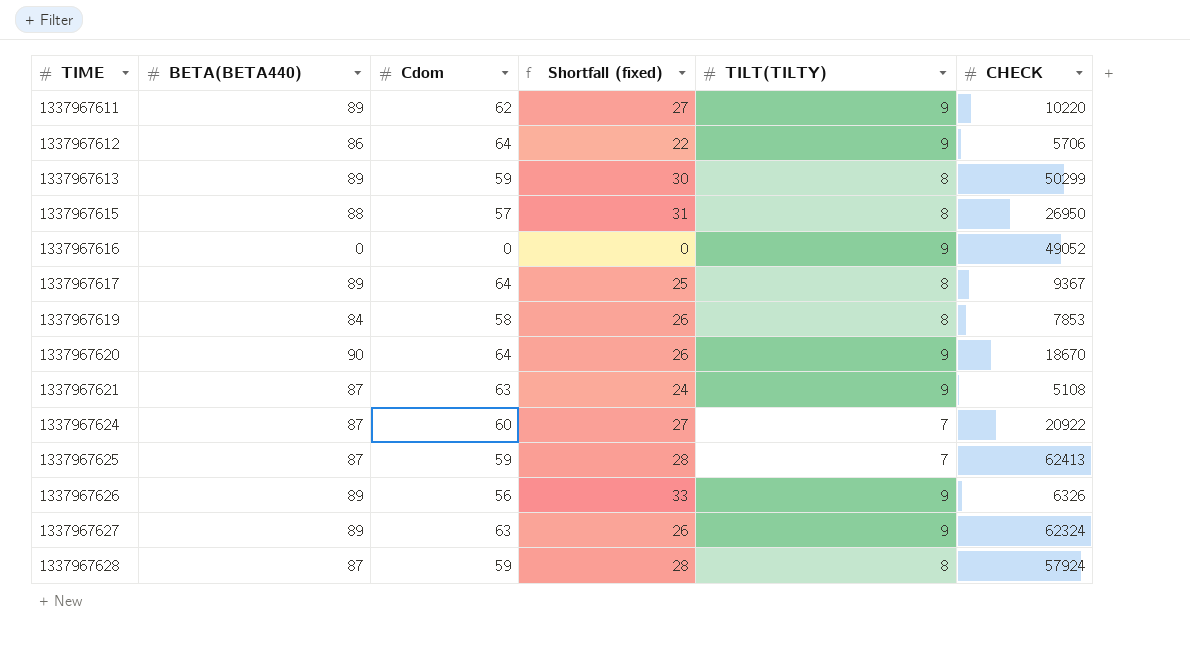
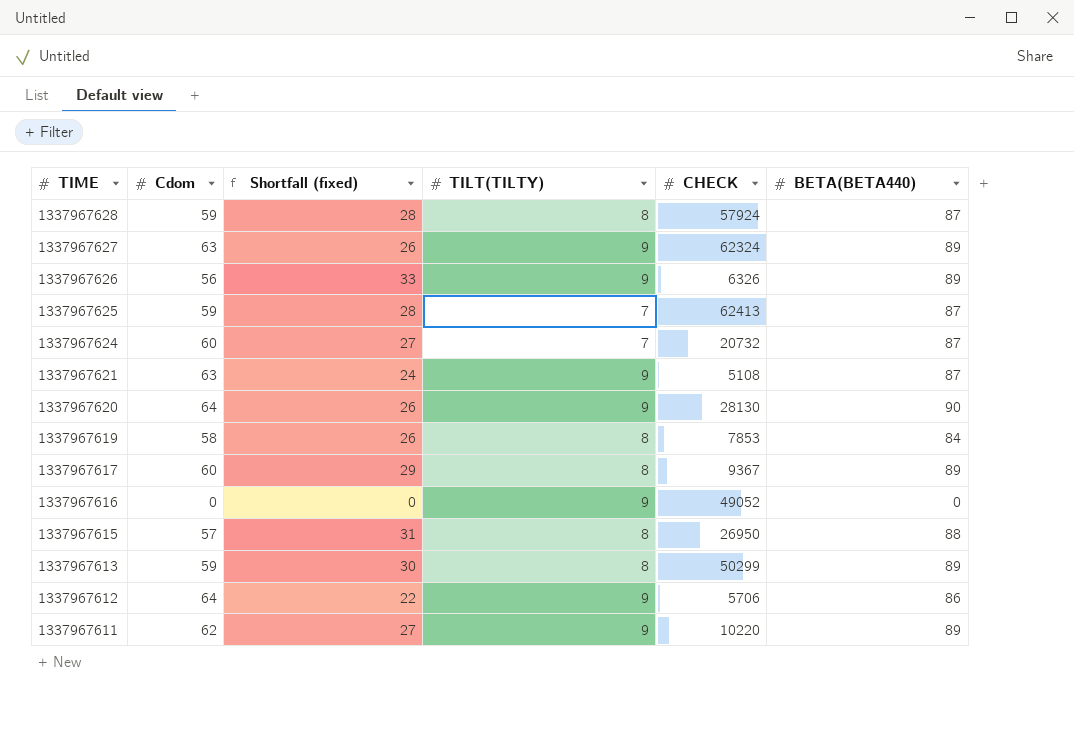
row order: TIME ascending -> TIME descending
column BETA(BETA440) | position: 2 -> 6
1337967624 | CHECK: 20922 -> 20732
1337967620 | CHECK: 18670 -> 28130
1337967617 | Cdom: 64 -> 60
1337967617 | Shortfall (fixed): 25 -> 29

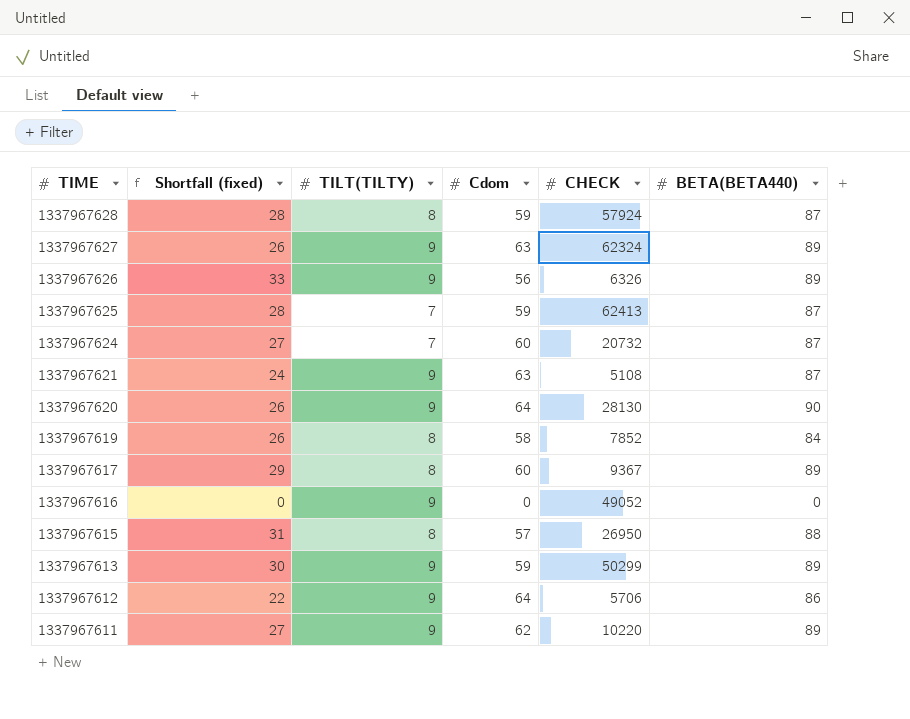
column Cdom | position: 2 -> 4
1337967619 | CHECK: 7853 -> 7852
1337967613 | TILT(TILTY): 8 -> 9

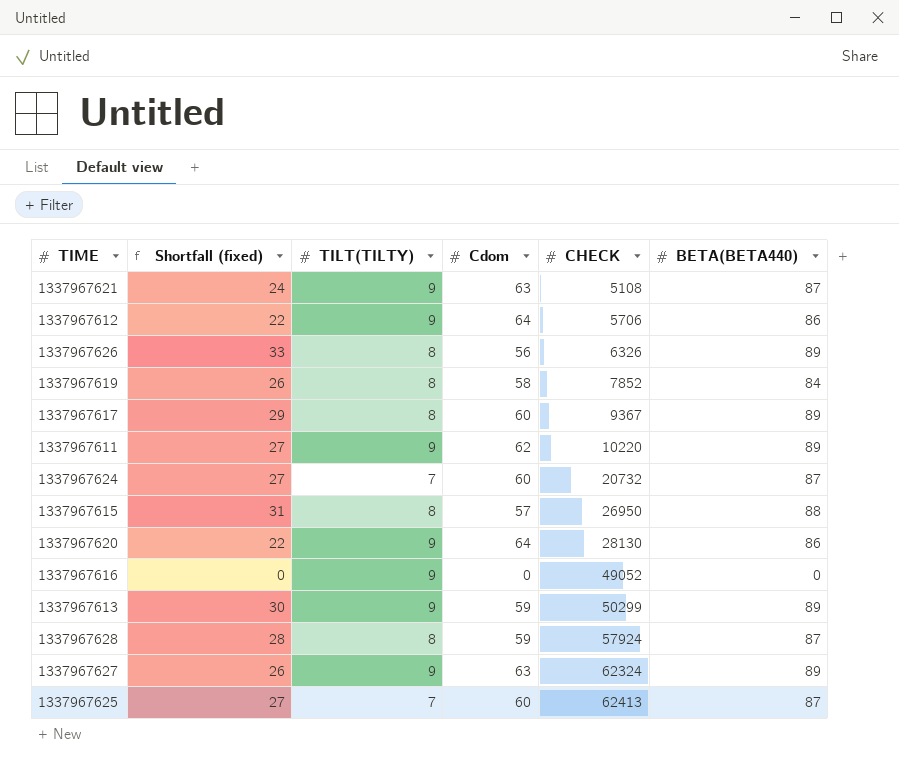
row order: TIME descending -> CHECK ascending
1337967626 | TILT(TILTY): 9 -> 8
1337967620 | Shortfall (fixed): 26 -> 22
1337967620 | BETA(BETA440): 90 -> 86
1337967625 | Shortfall (fixed): 28 -> 27
1337967625 | Cdom: 59 -> 60

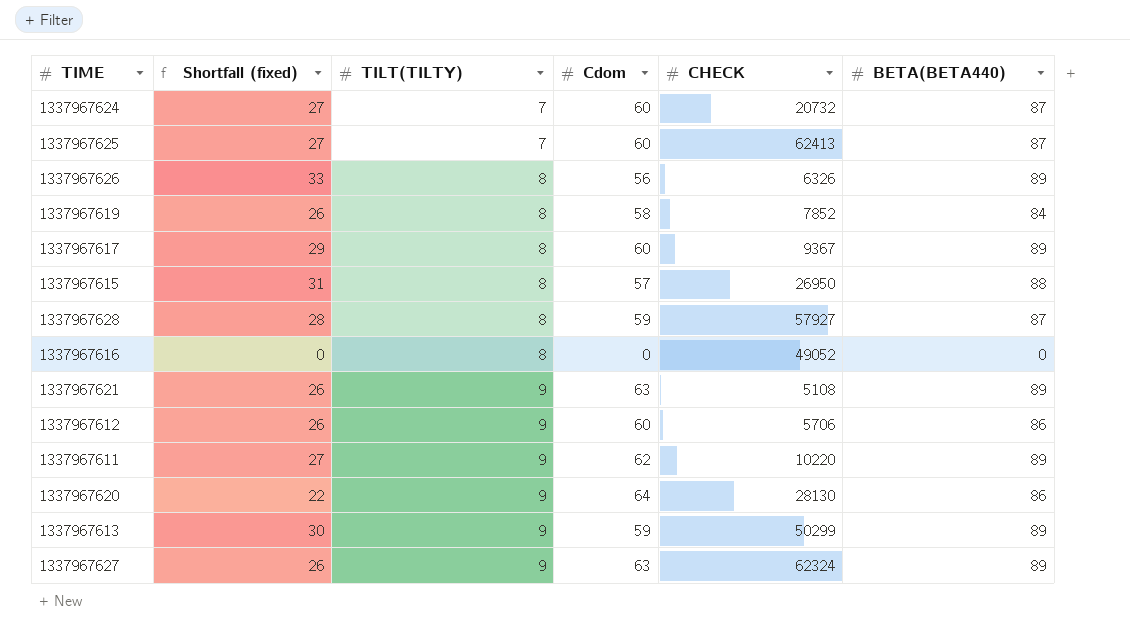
row order: CHECK ascending -> TILT(TILTY) ascending
1337967628 | CHECK: 57924 -> 57927
1337967616 | TILT(TILTY): 9 -> 8
1337967621 | Shortfall (fixed): 24 -> 26
1337967621 | BETA(BETA440): 87 -> 89
1337967612 | Shortfall (fixed): 22 -> 26
1337967612 | Cdom: 64 -> 60

